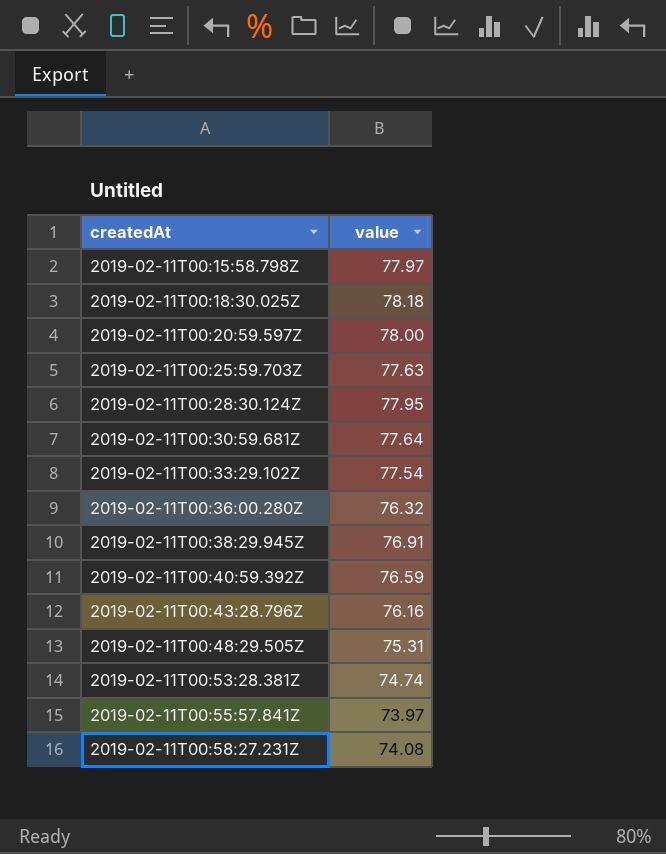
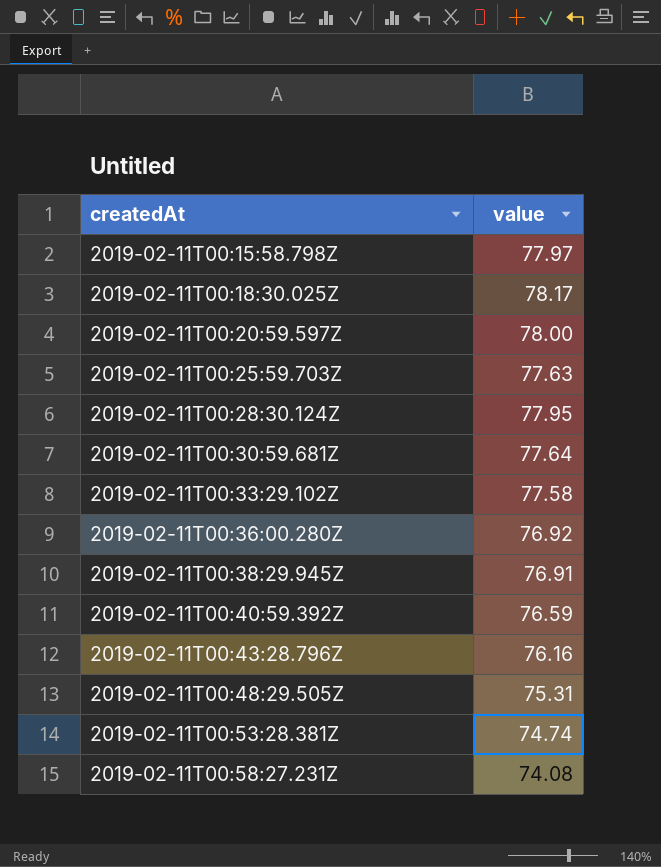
row 2019-02-11T00:55:57.841Z: 73.97 -> none
2019-02-11T00:18:30.025Z | value: 78.18 -> 78.17
2019-02-11T00:33:29.102Z | value: 77.54 -> 77.58
2019-02-11T00:36:00.280Z | value: 76.32 -> 76.92

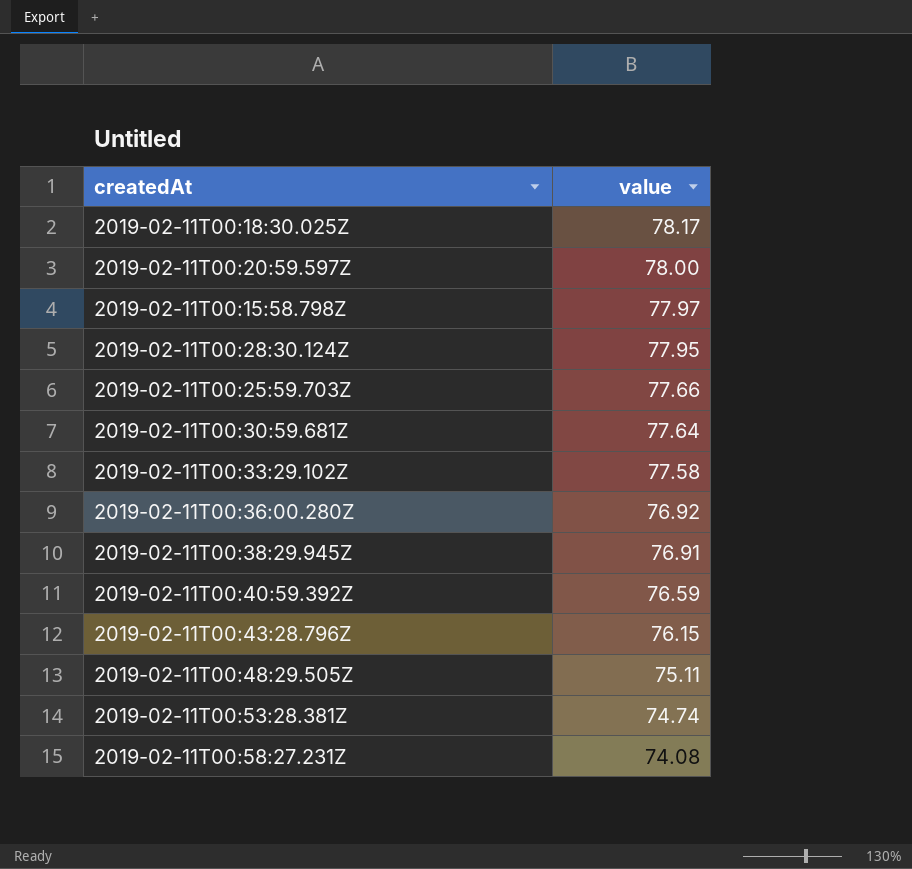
row order: createdAt ascending -> value descending
2019-02-11T00:25:59.703Z | value: 77.63 -> 77.66
2019-02-11T00:43:28.796Z | value: 76.16 -> 76.15
2019-02-11T00:48:29.505Z | value: 75.31 -> 75.11

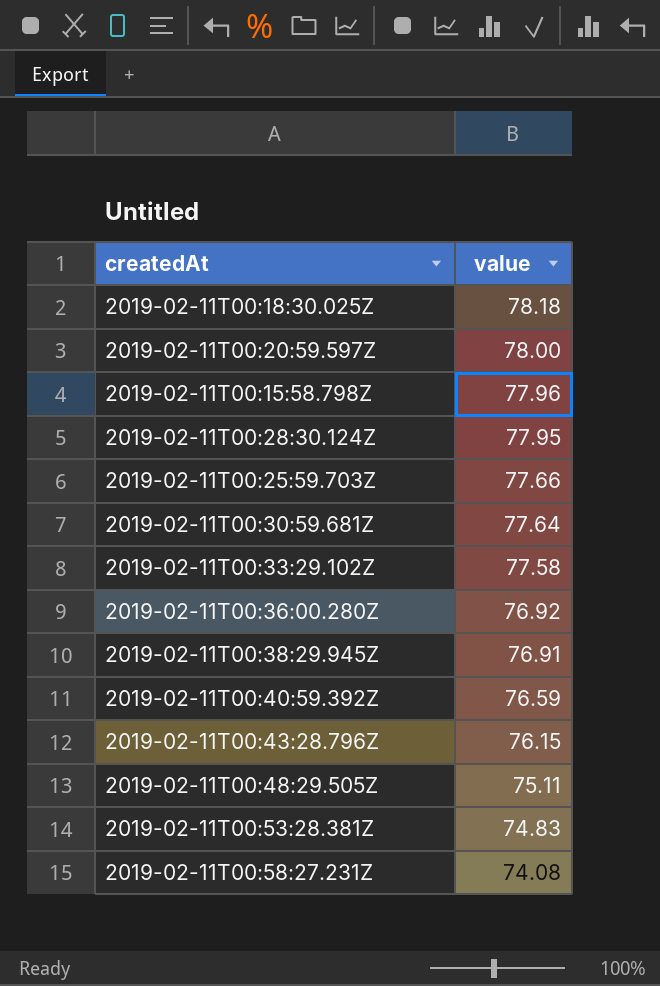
2019-02-11T00:18:30.025Z | value: 78.17 -> 78.18
2019-02-11T00:15:58.798Z | value: 77.97 -> 77.96
2019-02-11T00:53:28.381Z | value: 74.74 -> 74.83

